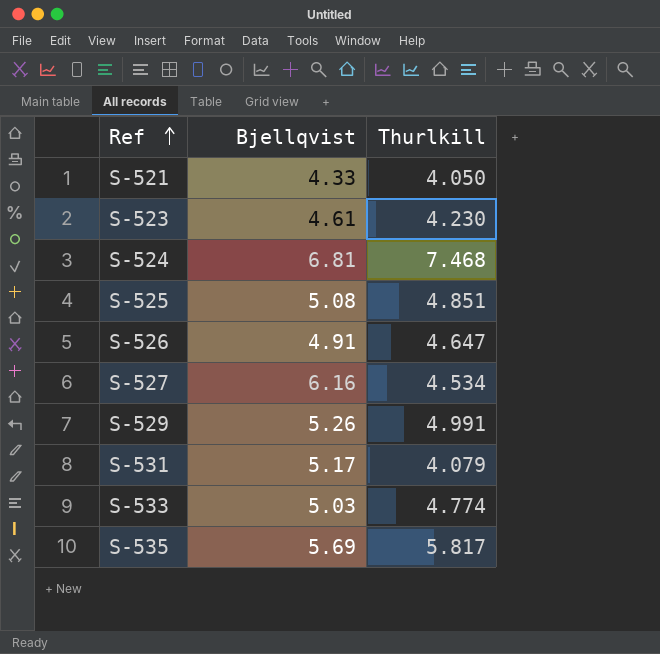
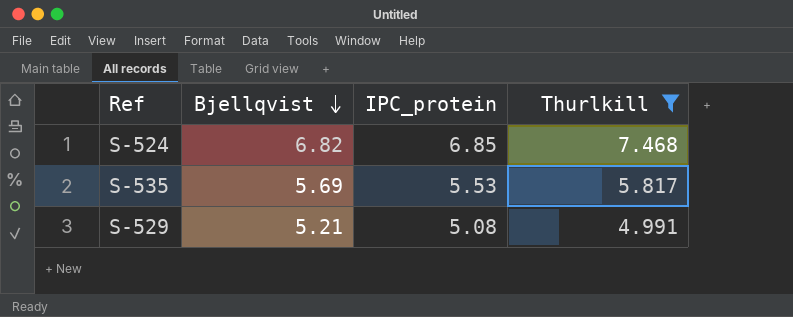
filter: none -> Thurlkill >= 4.991
row order: Ref ascending -> Bjellqvist descending
column IPC_protein | position: none -> 3
S-524 | Bjellqvist: 6.81 -> 6.82
S-529 | Bjellqvist: 5.26 -> 5.21

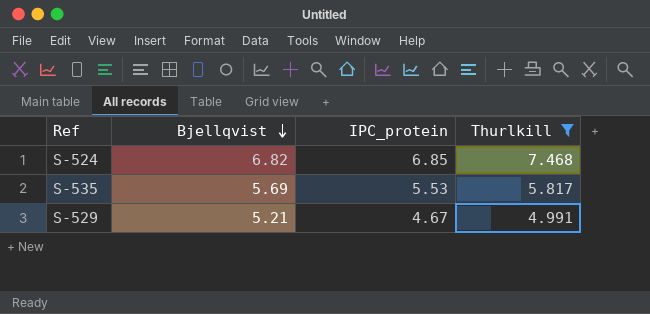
S-529 | IPC_protein: 5.08 -> 4.67

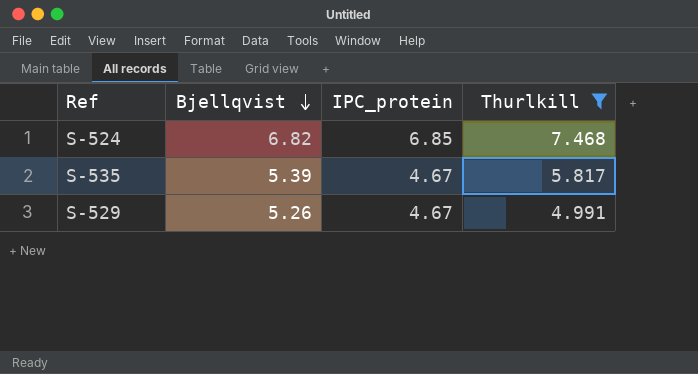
S-535 | Bjellqvist: 5.69 -> 5.39
S-535 | IPC_protein: 5.53 -> 4.67
S-529 | Bjellqvist: 5.21 -> 5.26

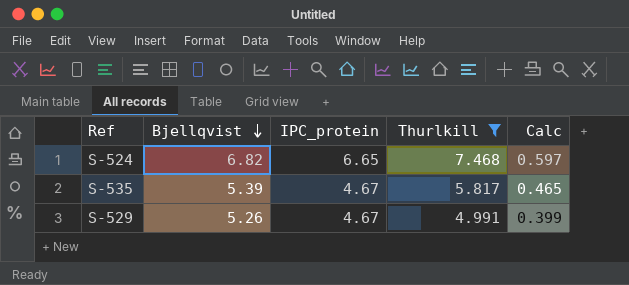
column Calc | formula: none -> [Thurlkill] * 0.08
S-524 | IPC_protein: 6.85 -> 6.65

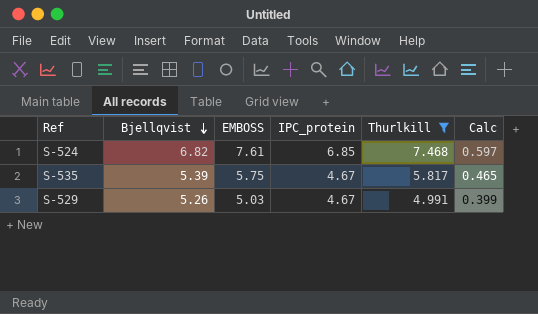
column EMBOSS | position: none -> 3
S-524 | IPC_protein: 6.65 -> 6.85

